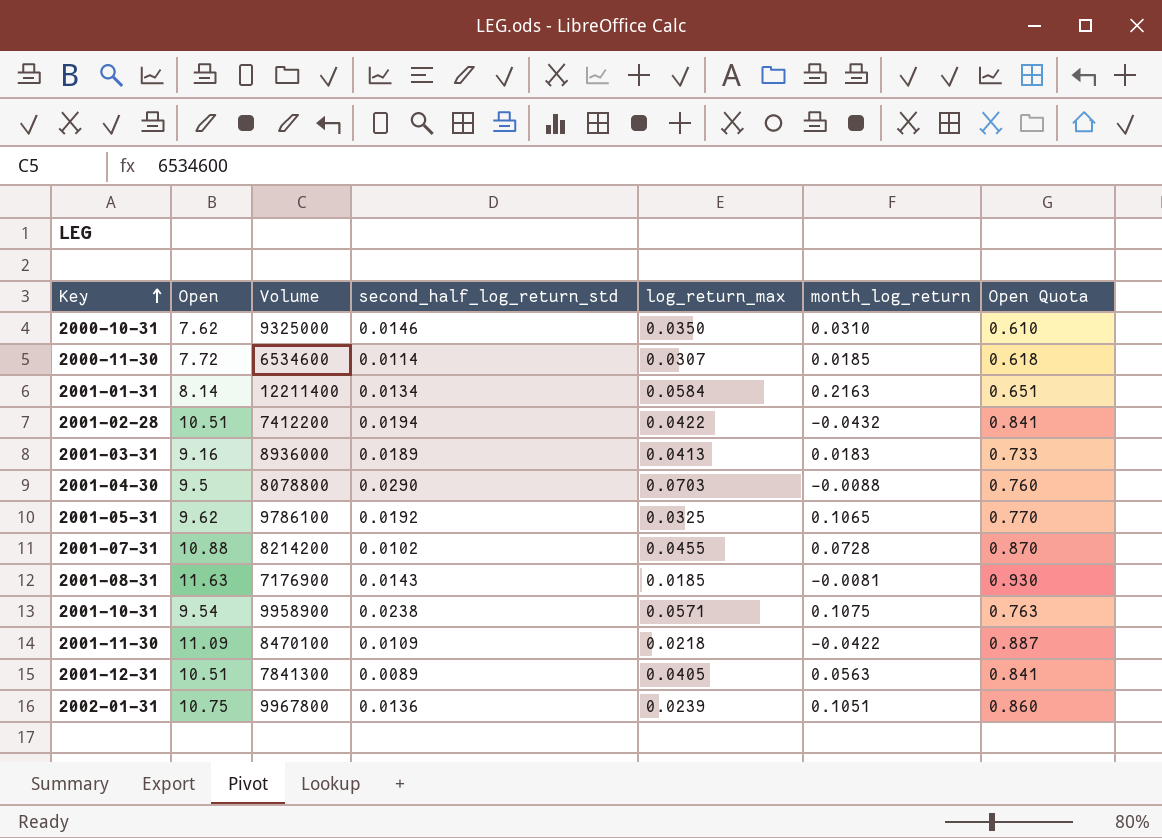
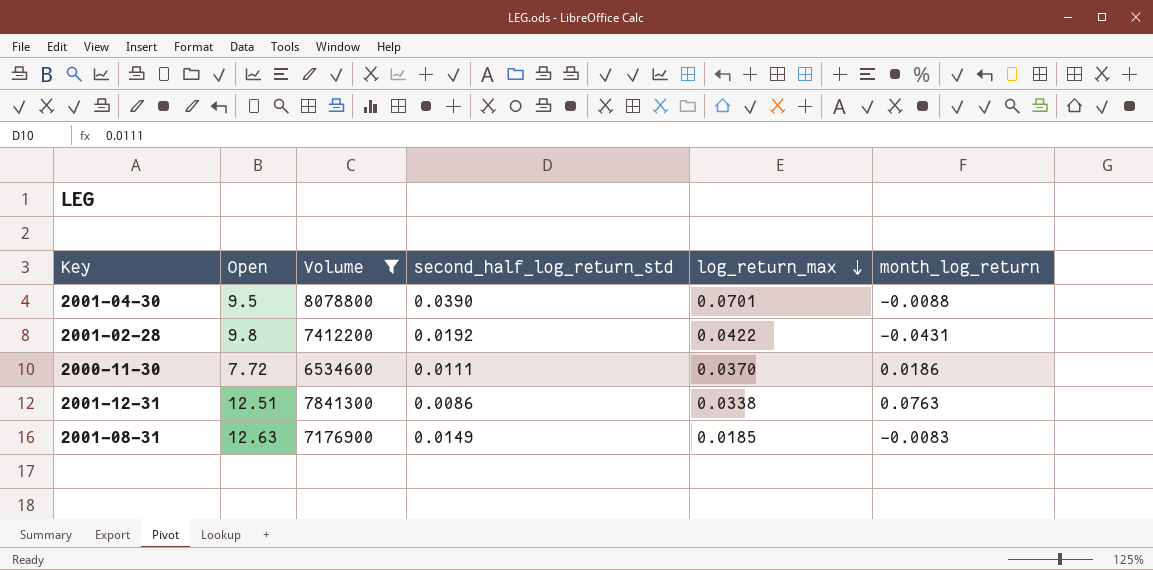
filter: none -> Volume <= 8078800
row order: Key ascending -> log_return_max descending
column Open Quota | formula: [Open] * 0.08 -> none
2001-04-30 | second_half_log_return_std: 0.0290 -> 0.0390
2001-04-30 | log_return_max: 0.0703 -> 0.0701
2001-02-28 | Open: 10.51 -> 9.8
2001-02-28 | second_half_log_return_std: 0.0194 -> 0.0192
2001-02-28 | month_log_return: -0.0432 -> -0.0431
2000-11-30 | second_half_log_return_std: 0.0114 -> 0.0111
2000-11-30 | log_return_max: 0.0307 -> 0.0370
2000-11-30 | month_log_return: 0.0185 -> 0.0186
2001-12-31 | Open: 10.51 -> 12.51
2001-12-31 | second_half_log_return_std: 0.0089 -> 0.0086
2001-12-31 | log_return_max: 0.0405 -> 0.0338
2001-12-31 | month_log_return: 0.0563 -> 0.0763
2001-08-31 | Open: 11.63 -> 12.63
2001-08-31 | second_half_log_return_std: 0.0143 -> 0.0149
2001-08-31 | month_log_return: -0.0081 -> -0.0083

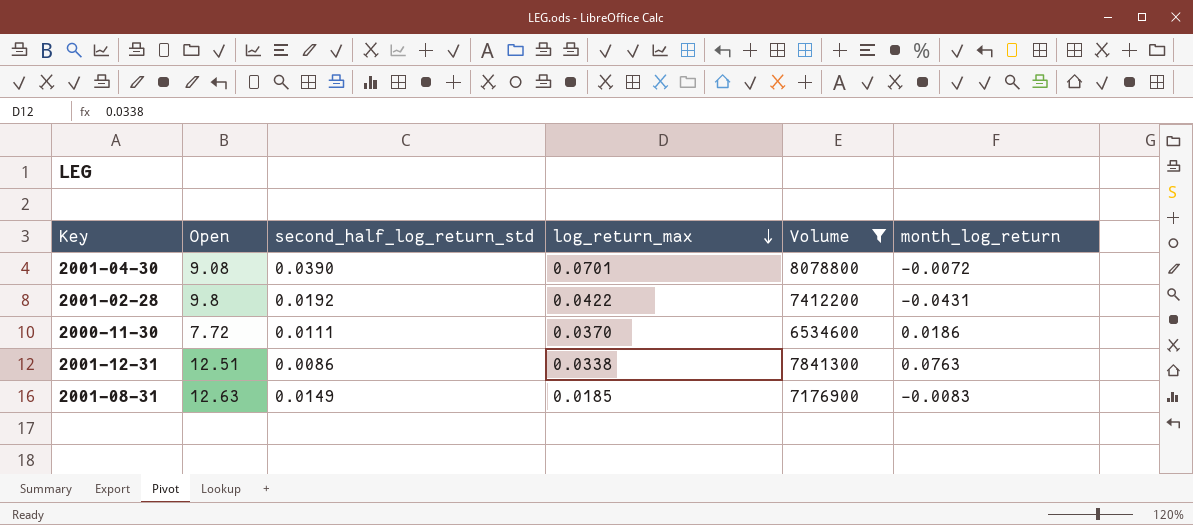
column Volume | position: 3 -> 5
2001-04-30 | Open: 9.5 -> 9.08
2001-04-30 | month_log_return: -0.0088 -> -0.0072

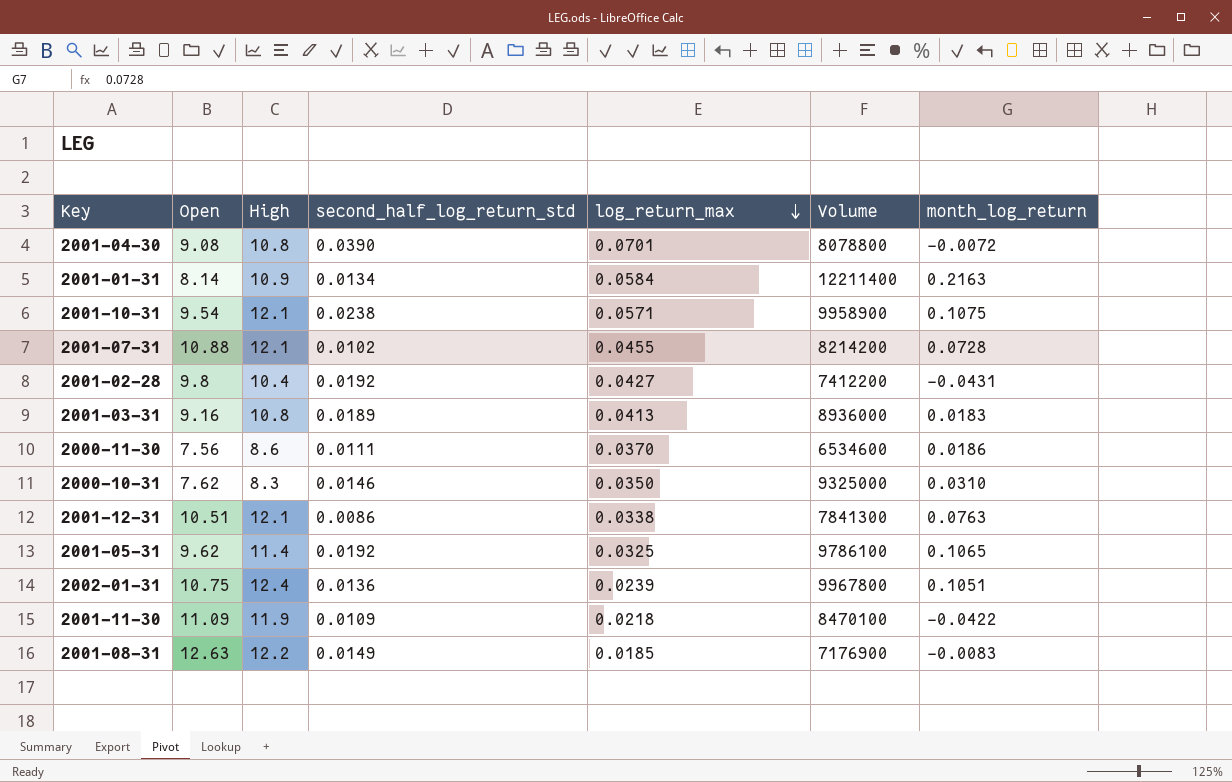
filter: Volume <= 8078800 -> none
column High | position: none -> 3
2001-02-28 | log_return_max: 0.0422 -> 0.0427
2000-11-30 | Open: 7.72 -> 7.56
2001-12-31 | Open: 12.51 -> 10.51

